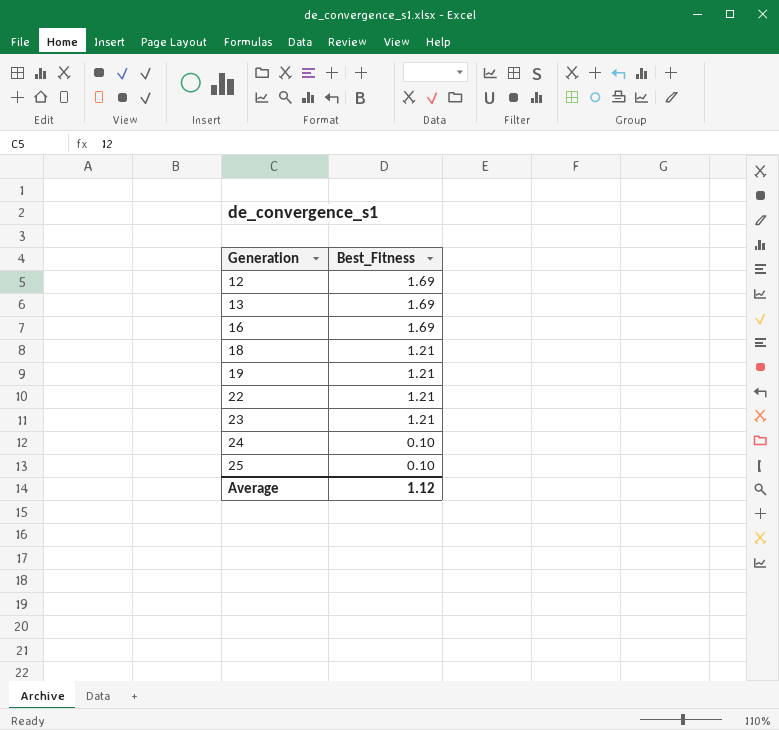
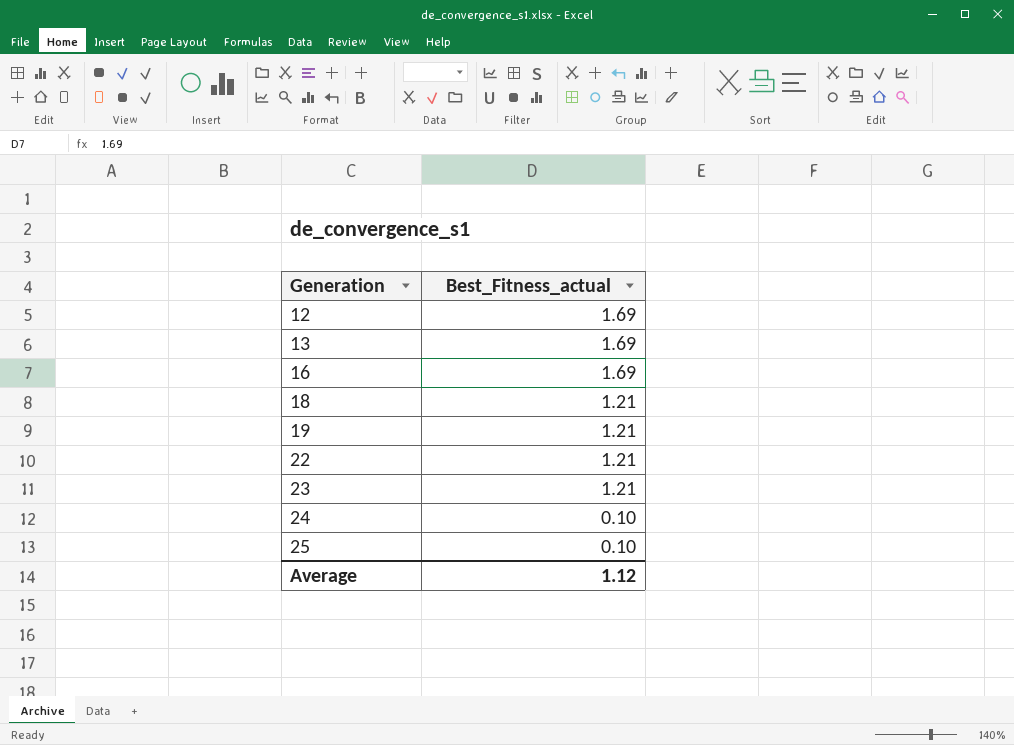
column name: Best_Fitness -> Best_Fitness_actual

